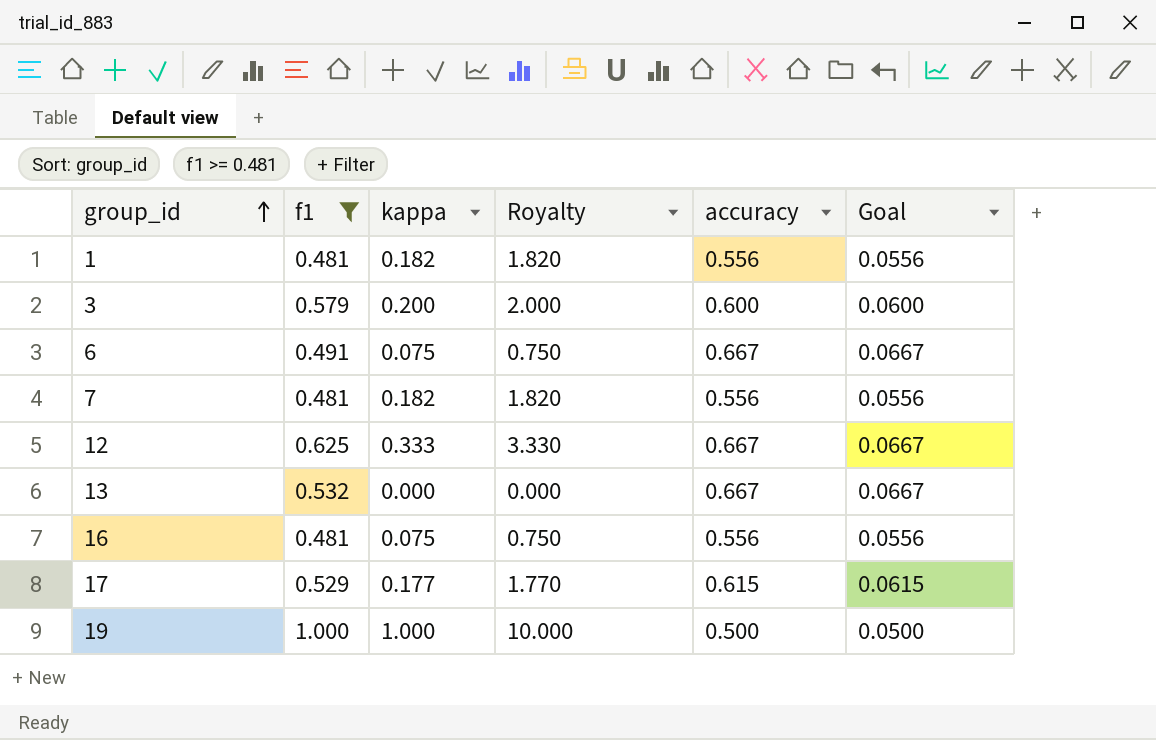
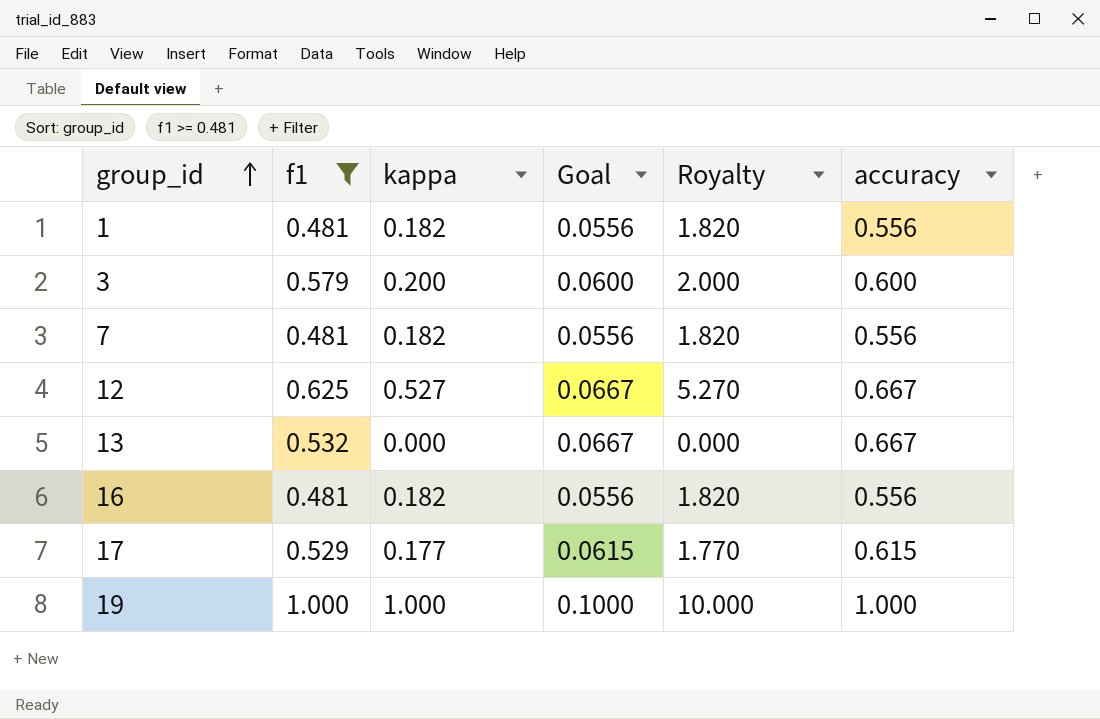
column Goal | position: 6 -> 4
row 6: 0.491 | 0.075 | 0.750 | 0.667 | 0.0667 -> none
12 | kappa: 0.333 -> 0.527
12 | Royalty: 3.330 -> 5.270
16 | kappa: 0.075 -> 0.182
16 | Royalty: 0.750 -> 1.820
19 | Goal: 0.0500 -> 0.1000
19 | accuracy: 0.500 -> 1.000

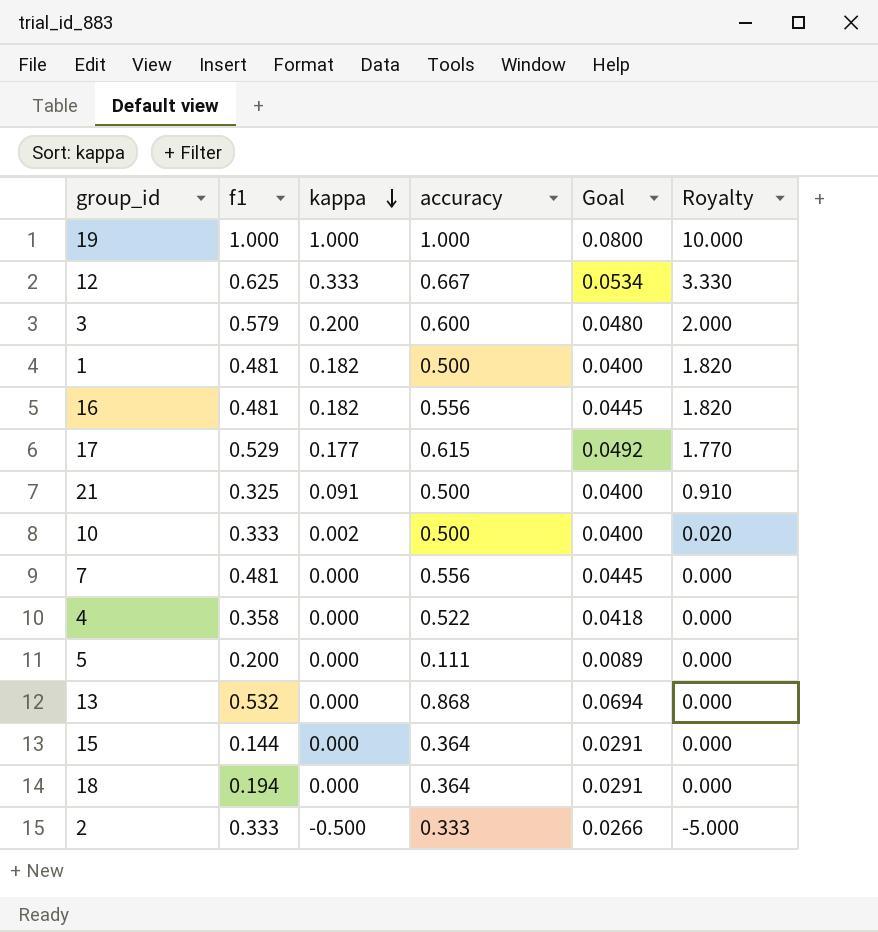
filter: f1 >= 0.481 -> none
row order: group_id ascending -> kappa descending
column accuracy | position: 6 -> 4
column Goal | formula: [accuracy] * 0.1 -> [accuracy] * 0.08
12 | kappa: 0.527 -> 0.333
12 | Royalty: 5.270 -> 3.330
1 | accuracy: 0.556 -> 0.500
7 | kappa: 0.182 -> 0.000
7 | Royalty: 1.820 -> 0.000
13 | accuracy: 0.667 -> 0.868

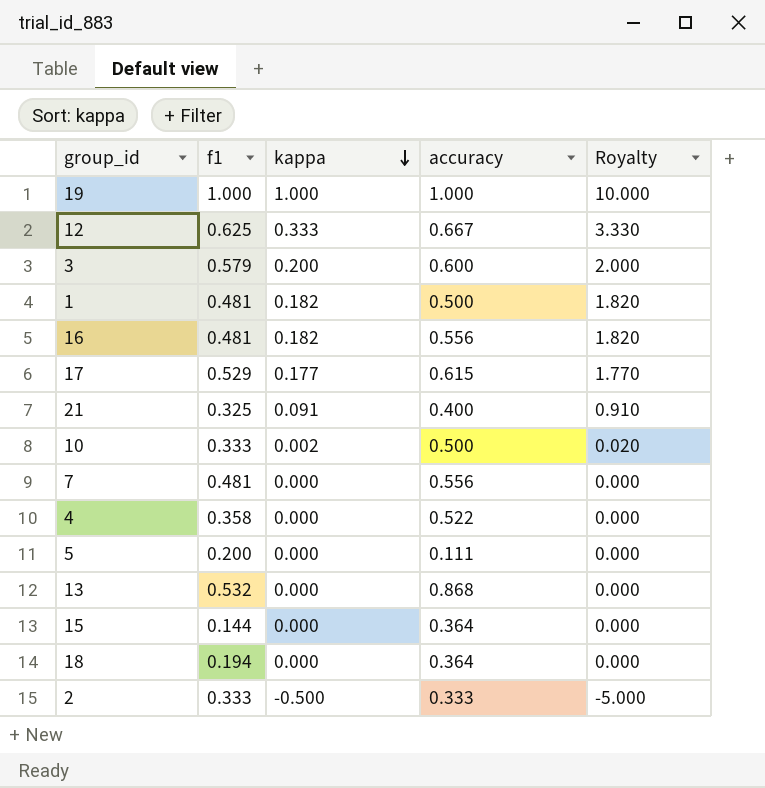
column Goal | formula: [accuracy] * 0.08 -> none
21 | accuracy: 0.500 -> 0.400

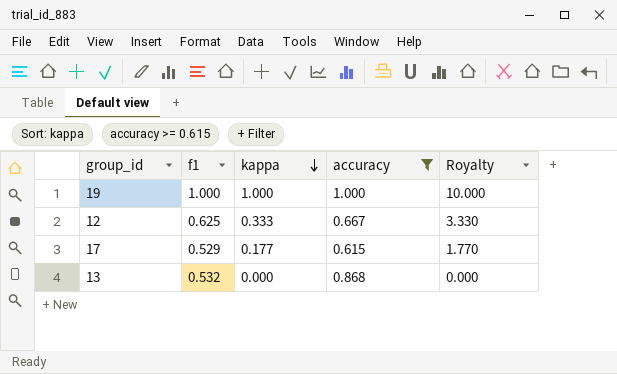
filter: none -> accuracy >= 0.615

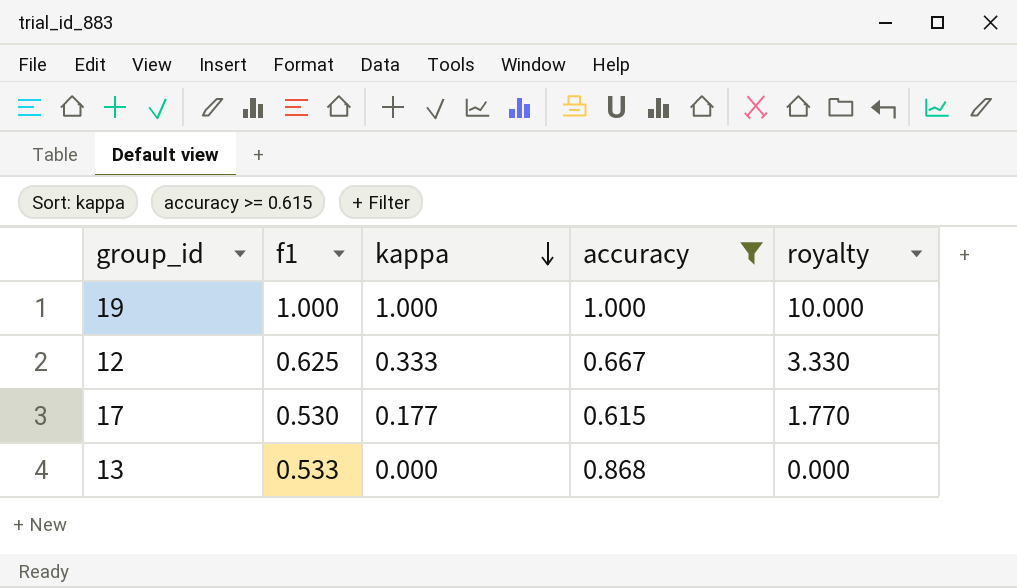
column name: Royalty -> royalty
17 | f1: 0.529 -> 0.530
13 | f1: 0.532 -> 0.533

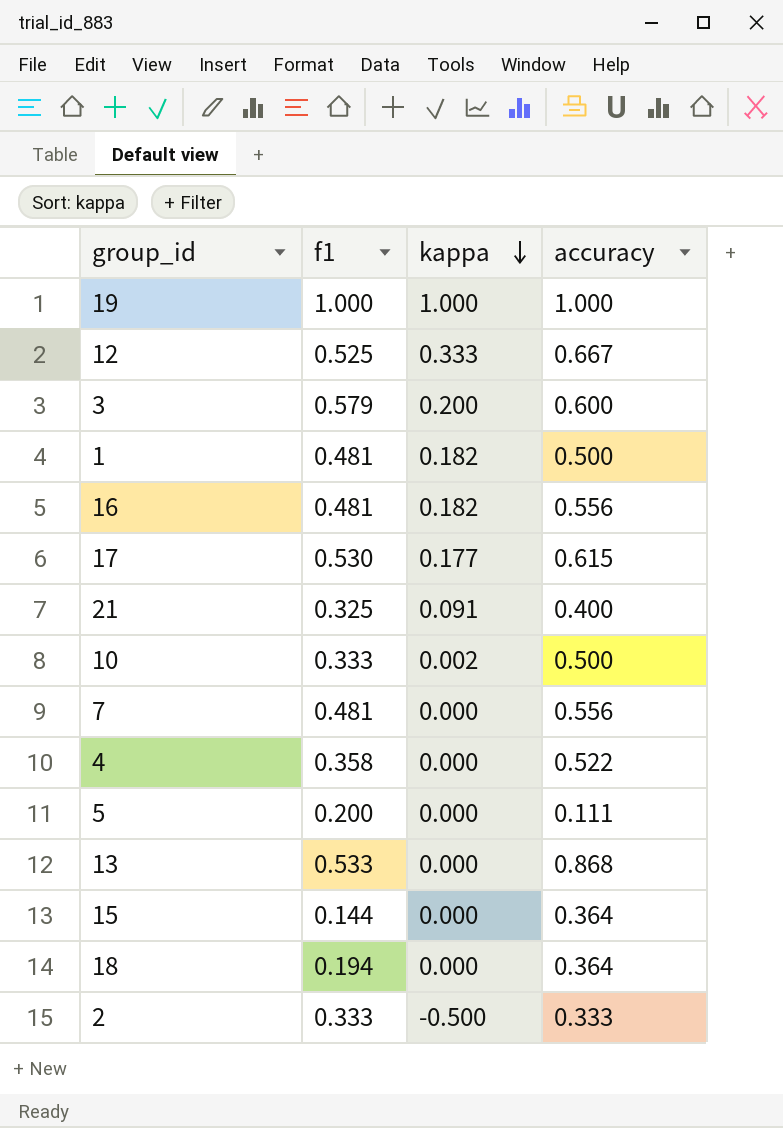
filter: accuracy >= 0.615 -> none
column royalty | formula: [kappa] * 10 -> none
12 | f1: 0.625 -> 0.525

